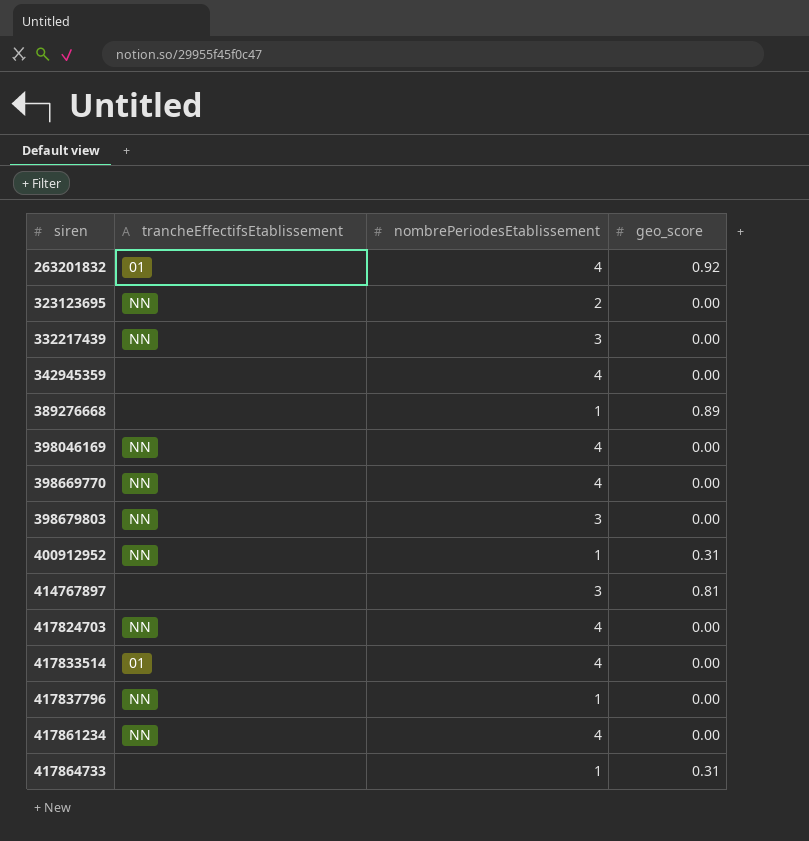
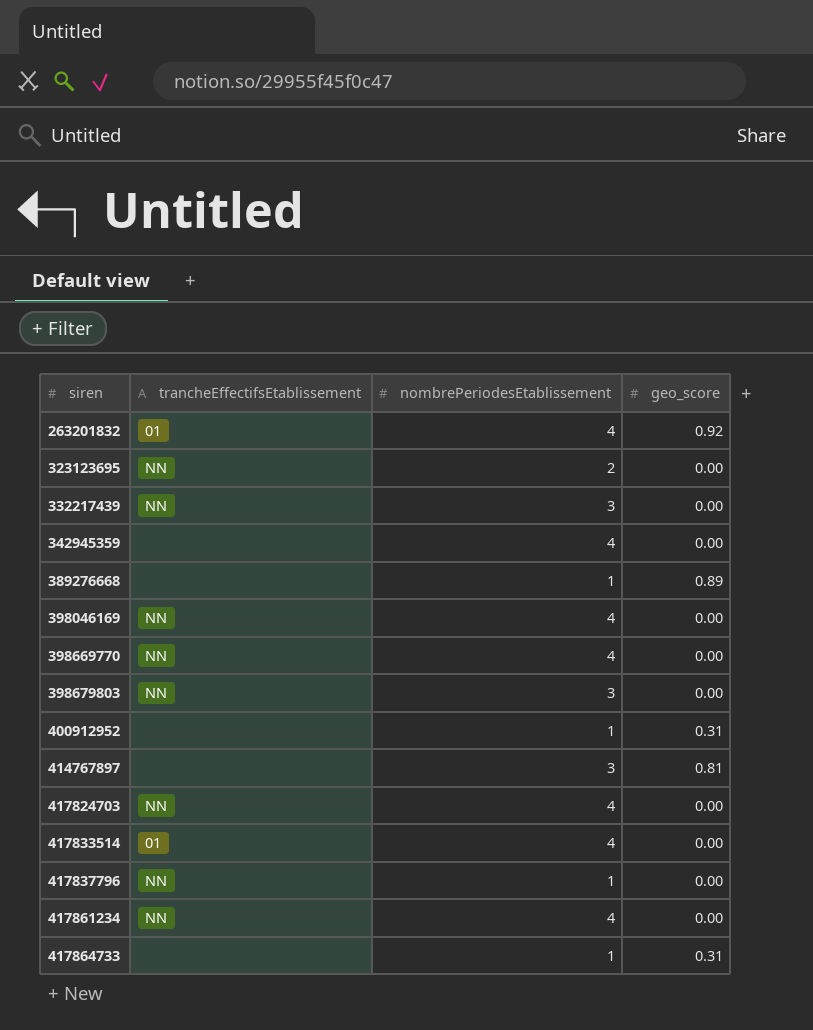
400912952 | trancheEffectifsEtablissement: NN -> none

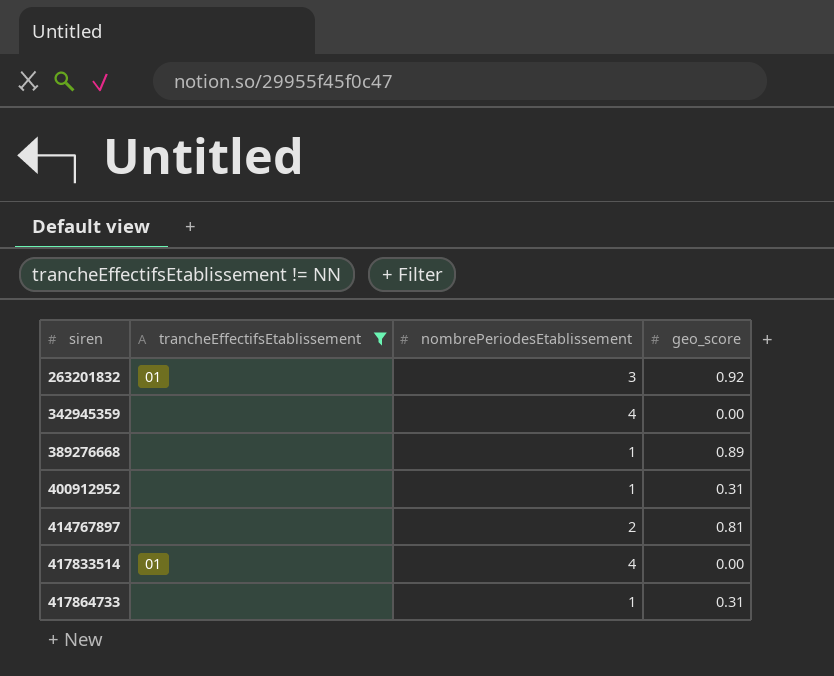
filter: none -> trancheEffectifsEtablissement != NN
263201832 | nombrePeriodesEtablissement: 4 -> 3
414767897 | nombrePeriodesEtablissement: 3 -> 2

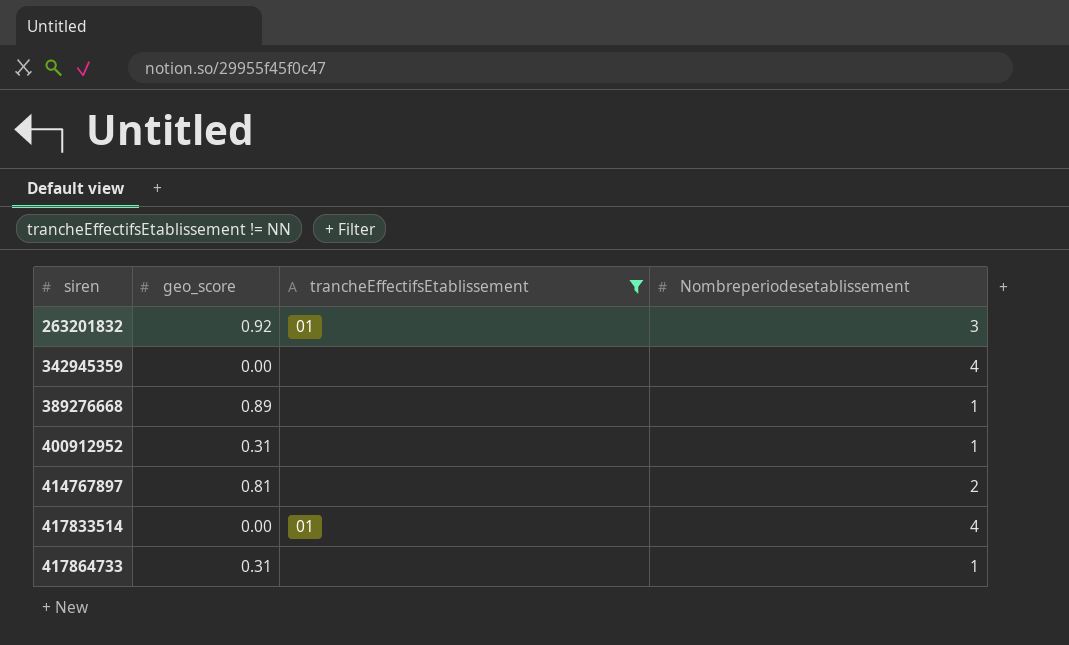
column geo_score | position: 4 -> 2
column name: nombrePeriodesEtablissement -> Nombreperiodesetablissement

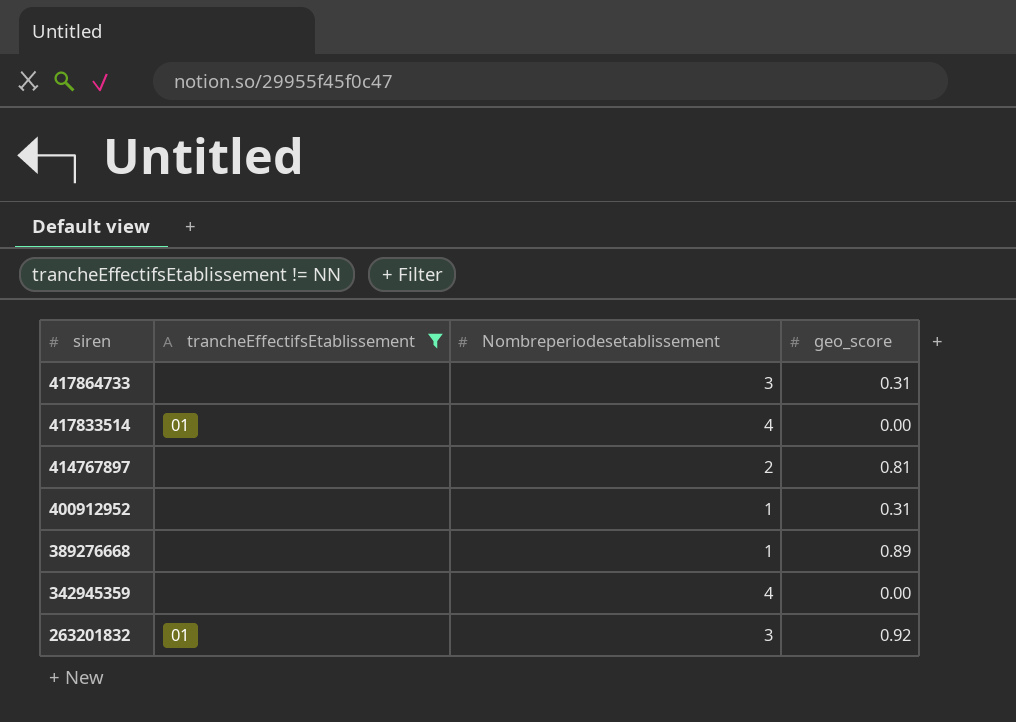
row order: siren ascending -> siren descending
column geo_score | position: 2 -> 4
417864733 | Nombreperiodesetablissement: 1 -> 3

